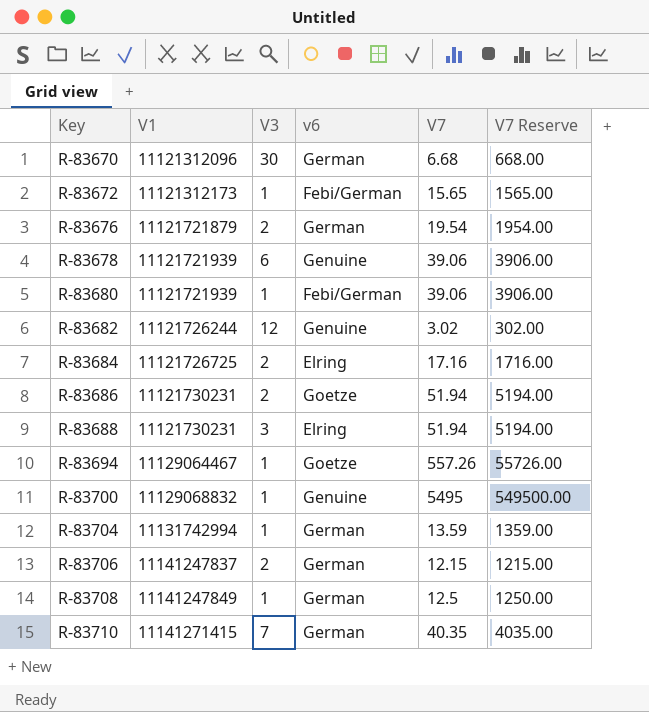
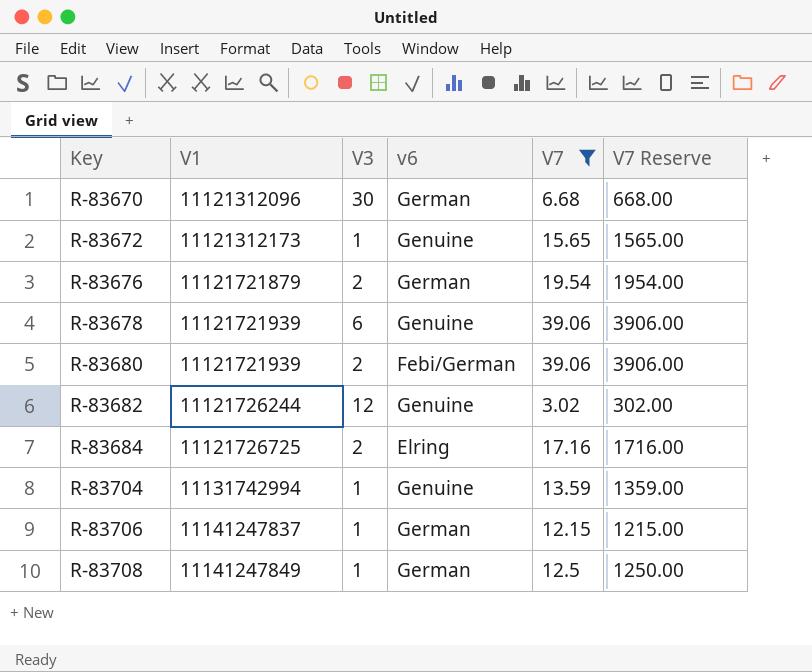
filter: none -> V7 <= 39.06
R-83672 | v6: Febi/German -> Genuine
R-83680 | V3: 1 -> 2
R-83704 | v6: German -> Genuine
R-83706 | V3: 2 -> 1

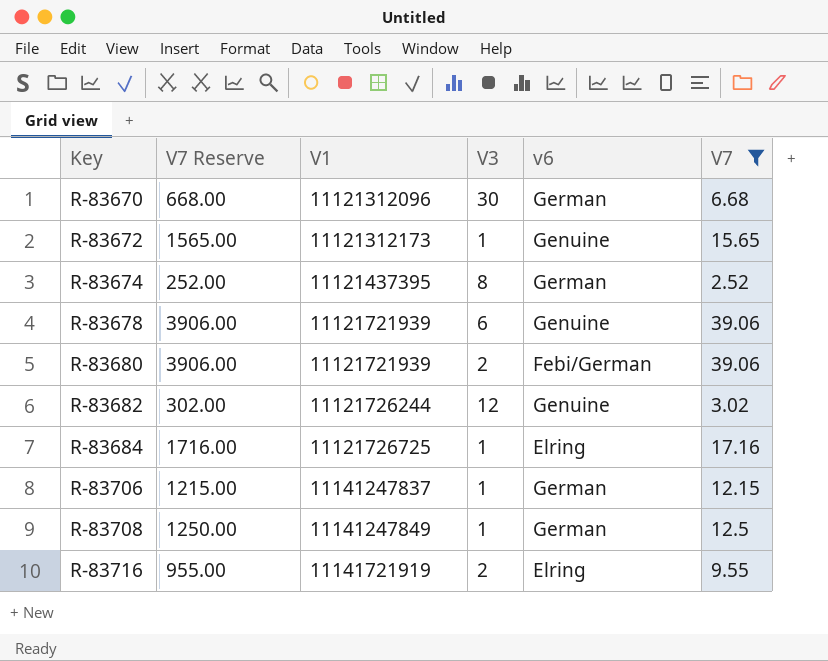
column V7 Reserve | position: 6 -> 2
row R-83676: 11121721879 | 2 | German | 19.54 | 1954.00 -> none
row R-83704: 11131742994 | 1 | Genuine | 13.59 | 1359.00 -> none
row R-83674: none -> 252.00 | 11121437395 | 8 | German | 2.52
R-83684 | V3: 2 -> 1
row R-83716: none -> 955.00 | 11141721919 | 2 | Elring | 9.55

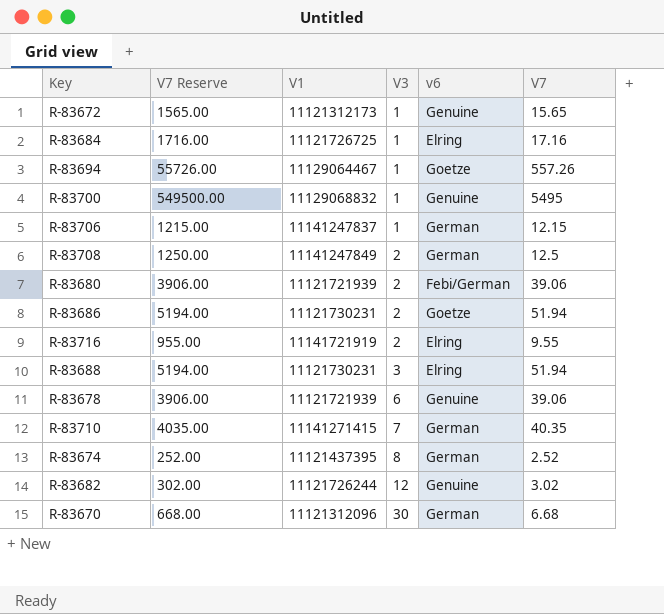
filter: V7 <= 39.06 -> none
row order: Key ascending -> V3 ascending
R-83708 | V3: 1 -> 2

